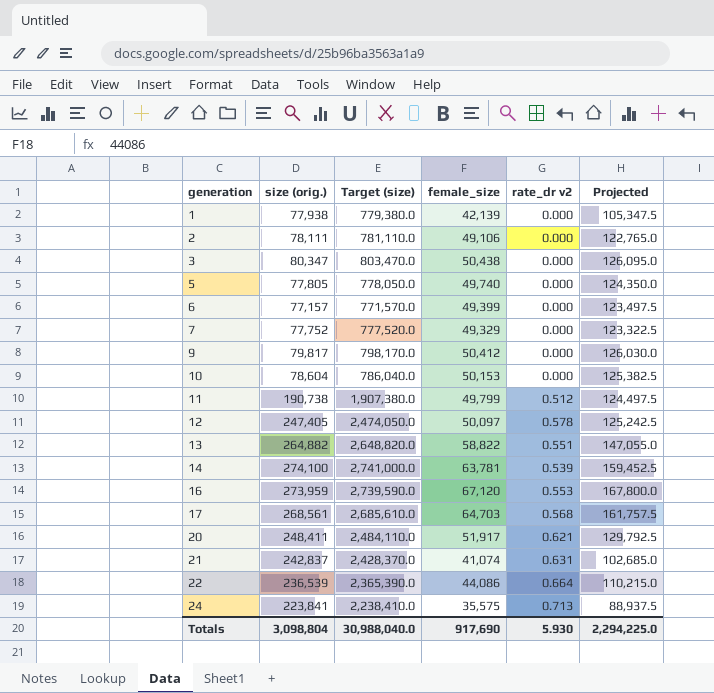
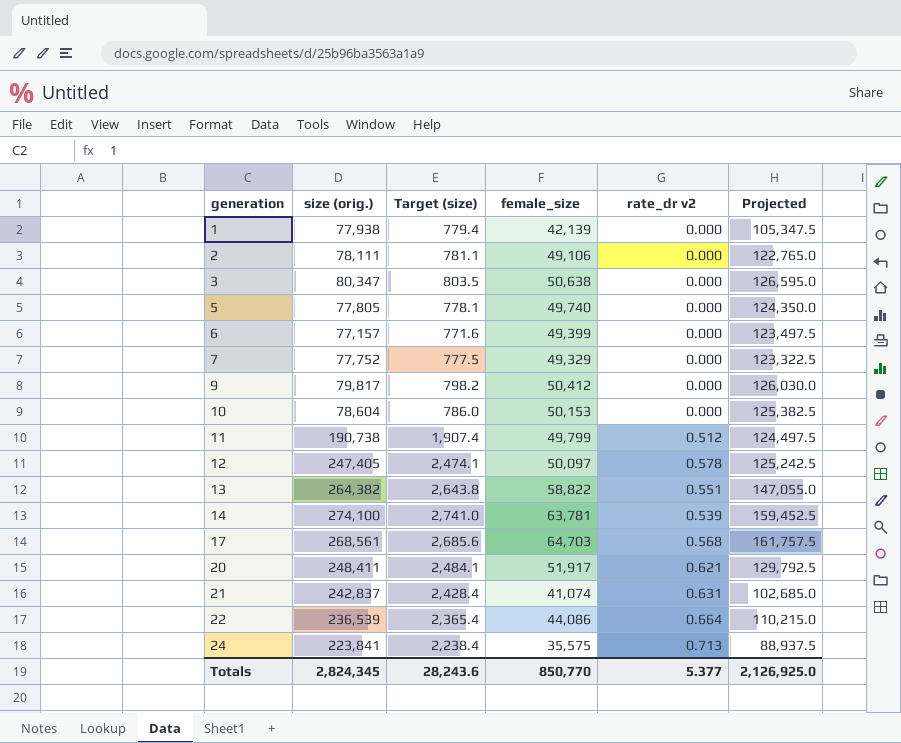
column Target (size) | formula: [size (orig.)] * 10 -> [size (orig.)] * 0.01
row 16: 273,959 | 2,739,590.0 | 67,120 | 0.553 | 167,800.0 -> none
3 | female_size: 50,438 -> 50,638
3 | Projected: 126,095.0 -> 126,595.0
13 | size (orig.): 264,882 -> 264,382
Totals | size (orig.): 3,098,804 -> 2,824,345
Totals | Target (size): 30,988,040.0 -> 28,243.6
Totals | female_size: 917,690 -> 850,770
Totals | rate_dr v2: 5.930 -> 5.377
Totals | Projected: 2,294,225.0 -> 2,126,925.0

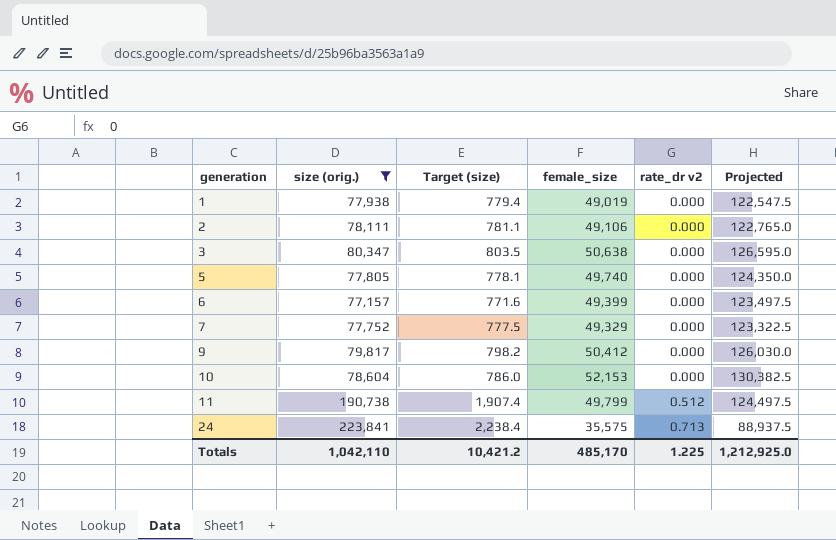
filter: none -> size (orig.) <= 223,841
1 | female_size: 42,139 -> 49,019
1 | Projected: 105,347.5 -> 122,547.5
10 | female_size: 50,153 -> 52,153
10 | Projected: 125,382.5 -> 130,382.5
Totals | size (orig.): 2,824,345 -> 1,042,110
Totals | Target (size): 28,243.6 -> 10,421.2
Totals | female_size: 850,770 -> 485,170
Totals | rate_dr v2: 5.377 -> 1.225
Totals | Projected: 2,126,925.0 -> 1,212,925.0

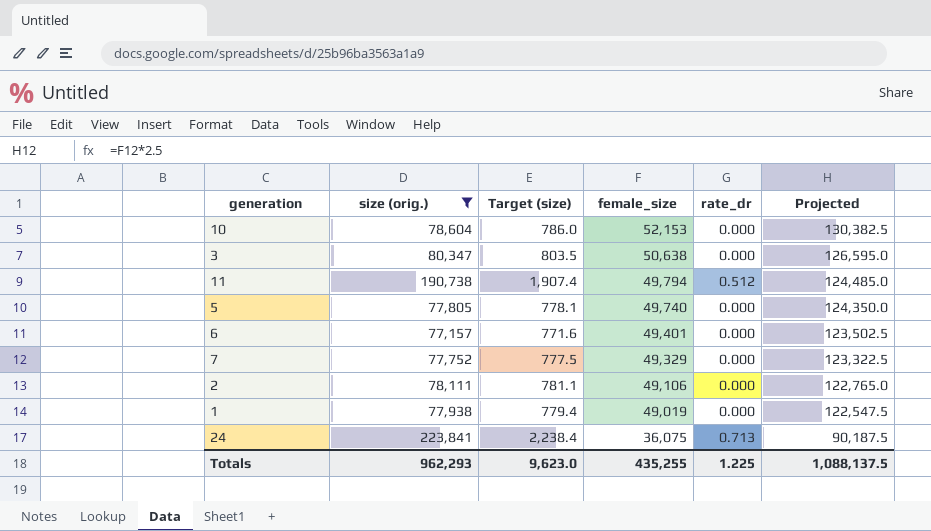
row order: generation ascending -> female_size descending
column name: rate_dr v2 -> rate_dr
row 9: 79,817 | 798.2 | 50,412 | 0.000 | 126,030.0 -> none
11 | female_size: 49,799 -> 49,794
11 | Projected: 124,497.5 -> 124,485.0
6 | female_size: 49,399 -> 49,401
6 | Projected: 123,497.5 -> 123,502.5
24 | female_size: 35,575 -> 36,075
24 | Projected: 88,937.5 -> 90,187.5
Totals | size (orig.): 1,042,110 -> 962,293
Totals | Target (size): 10,421.2 -> 9,623.0
Totals | female_size: 485,170 -> 435,255
Totals | Projected: 1,212,925.0 -> 1,088,137.5

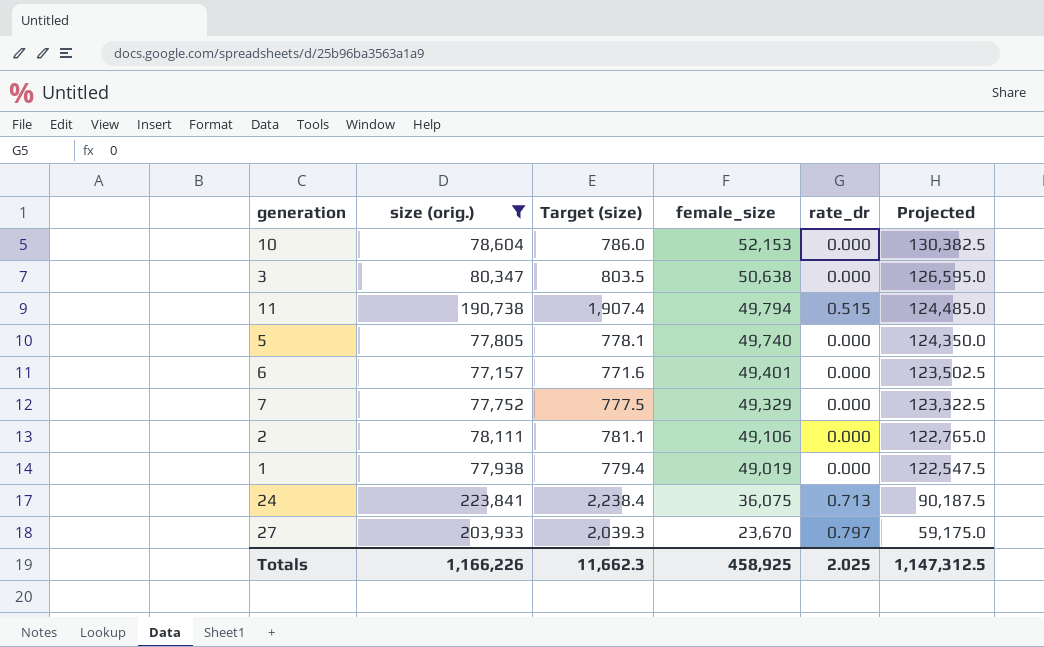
11 | rate_dr: 0.512 -> 0.515
row 27: none -> 203,933 | 2,039.3 | 23,670 | 0.797 | 59,175.0
Totals | size (orig.): 962,293 -> 1,166,226
Totals | Target (size): 9,623.0 -> 11,662.3
Totals | female_size: 435,255 -> 458,925
Totals | rate_dr: 1.225 -> 2.025
Totals | Projected: 1,088,137.5 -> 1,147,312.5

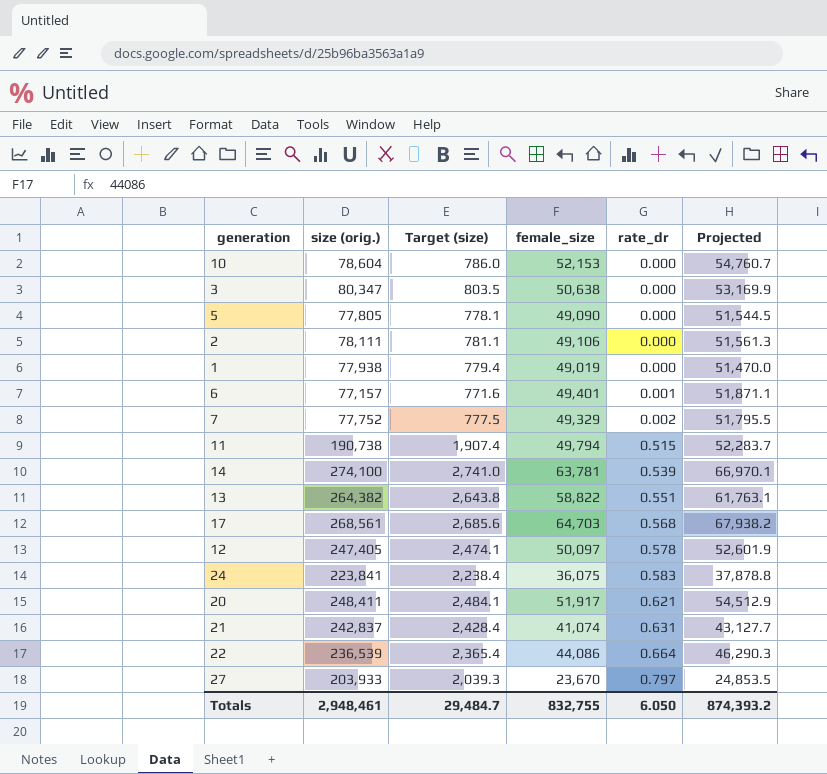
filter: size (orig.) <= 223,841 -> none
row order: female_size descending -> rate_dr ascending
column Projected | formula: [female_size] * 2.5 -> [female_size] * 1.05
5 | female_size: 49,740 -> 49,090
6 | rate_dr: 0.000 -> 0.001
7 | rate_dr: 0.000 -> 0.002
24 | rate_dr: 0.713 -> 0.583
Totals | size (orig.): 1,166,226 -> 2,948,461
Totals | Target (size): 11,662.3 -> 29,484.7
Totals | female_size: 458,925 -> 832,755
Totals | rate_dr: 2.025 -> 6.050
Totals | Projected: 1,147,312.5 -> 874,393.2

